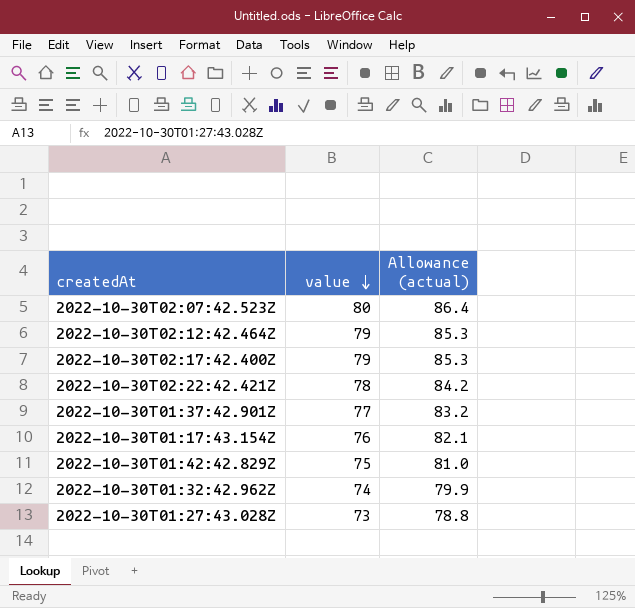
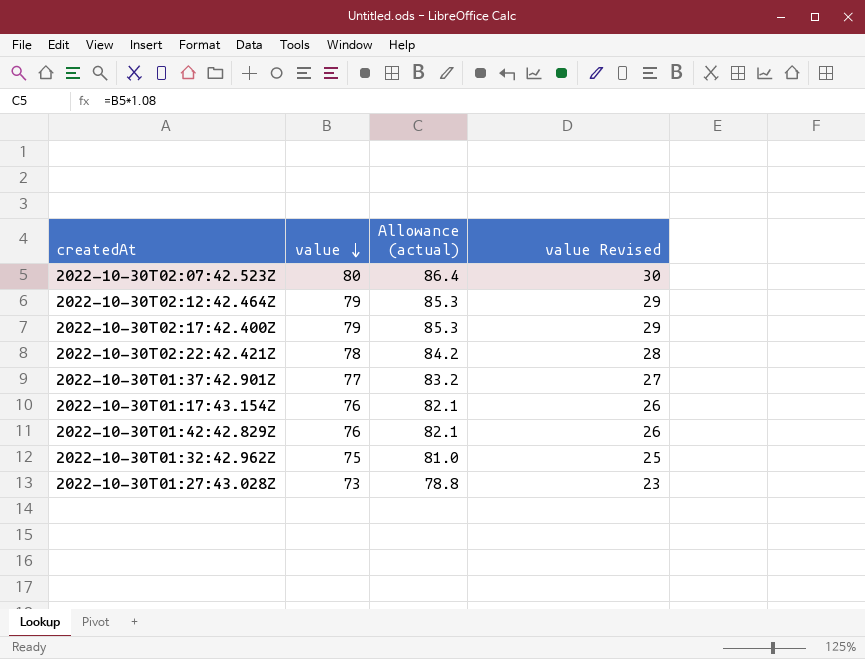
column value Revised | formula: none -> [value] - 50
2022-10-30T01:42:42.829Z | value: 75 -> 76
2022-10-30T01:42:42.829Z | Allowance (actual): 81.0 -> 82.1
2022-10-30T01:32:42.962Z | value: 74 -> 75
2022-10-30T01:32:42.962Z | Allowance (actual): 79.9 -> 81.0

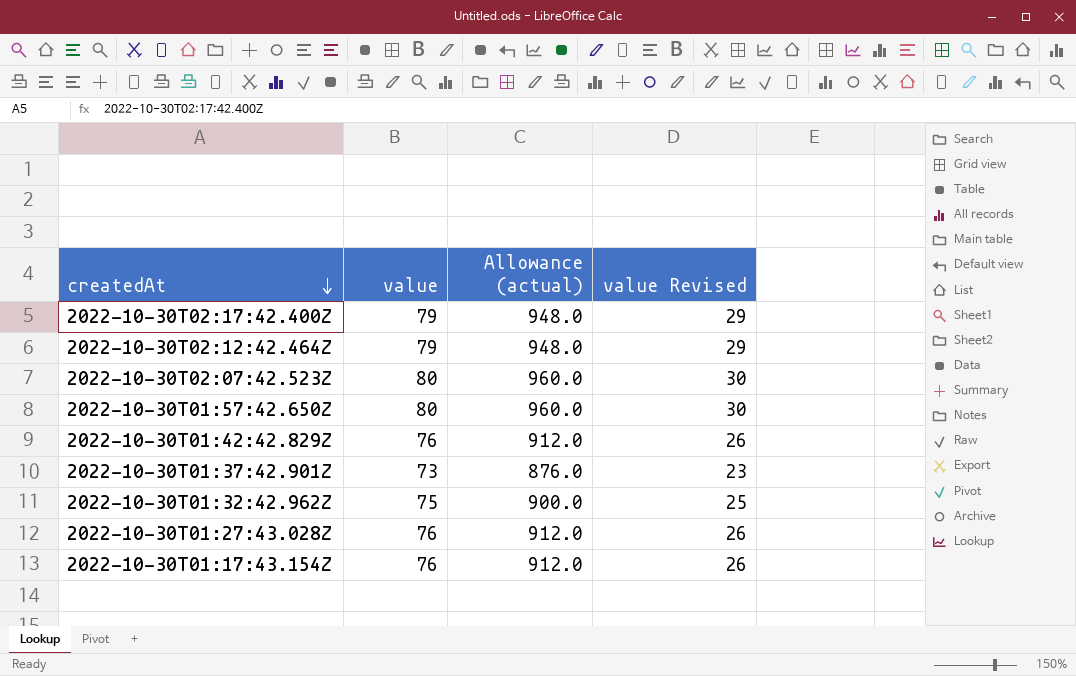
row order: value descending -> createdAt descending
column Allowance (actual) | formula: [value] * 1.08 -> [value] * 12
row 2022-10-30T02:22:42.421Z: 78 | 84.2 | 28 -> none
row 2022-10-30T01:57:42.650Z: none -> 80 | 960.0 | 30
2022-10-30T01:37:42.901Z | value: 77 -> 73
2022-10-30T01:37:42.901Z | value Revised: 27 -> 23
2022-10-30T01:27:43.028Z | value: 73 -> 76
2022-10-30T01:27:43.028Z | value Revised: 23 -> 26

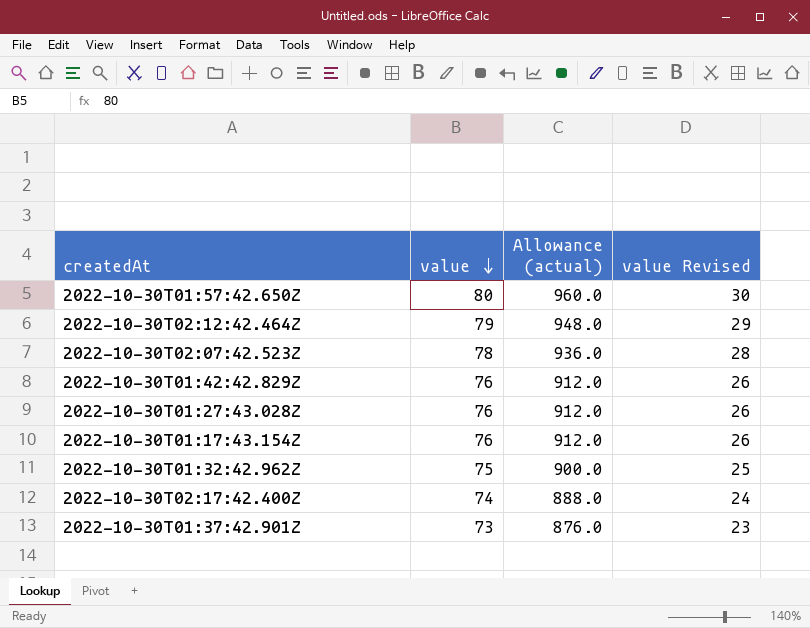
row order: createdAt descending -> value descending
2022-10-30T02:07:42.523Z | value: 80 -> 78
2022-10-30T02:07:42.523Z | Allowance (actual): 960.0 -> 936.0
2022-10-30T02:07:42.523Z | value Revised: 30 -> 28
2022-10-30T02:17:42.400Z | value: 79 -> 74
2022-10-30T02:17:42.400Z | Allowance (actual): 948.0 -> 888.0
2022-10-30T02:17:42.400Z | value Revised: 29 -> 24

